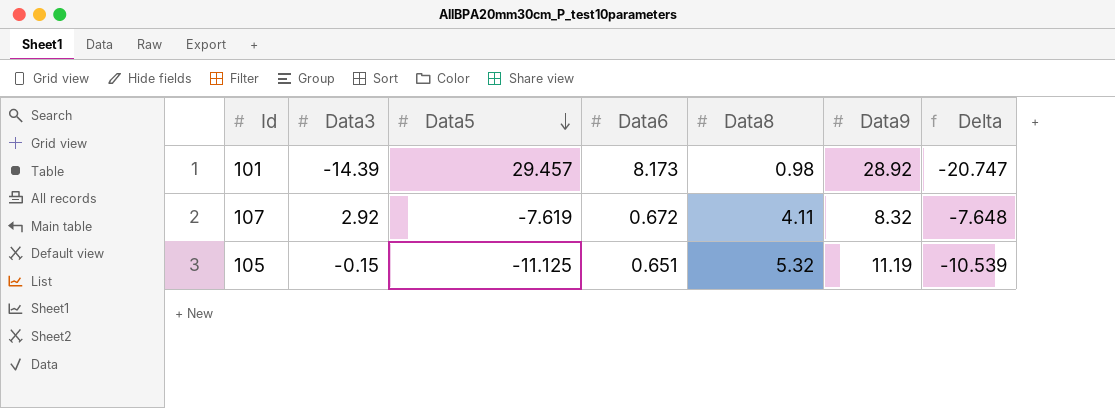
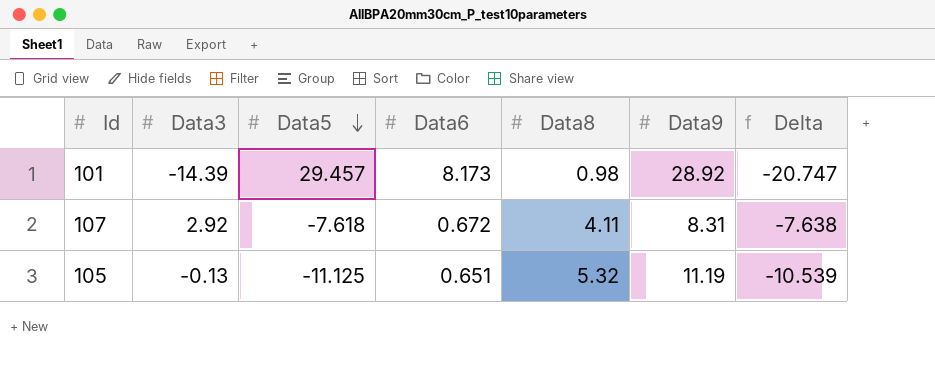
107 | Data5: -7.619 -> -7.618
107 | Data9: 8.32 -> 8.31
107 | Delta: -7.648 -> -7.638
105 | Data3: -0.15 -> -0.13

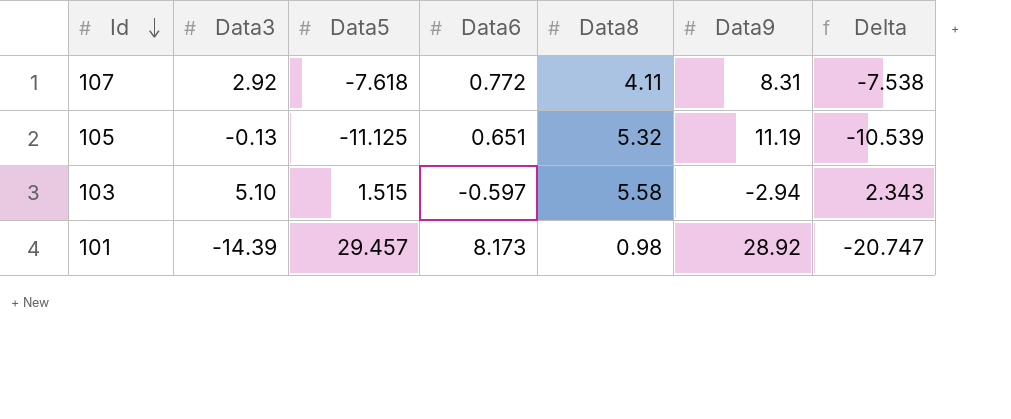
row order: Data5 descending -> Id descending
107 | Data6: 0.672 -> 0.772
107 | Delta: -7.638 -> -7.538
row 103: none -> 5.10 | 1.515 | -0.597 | 5.58 | -2.94 | 2.343

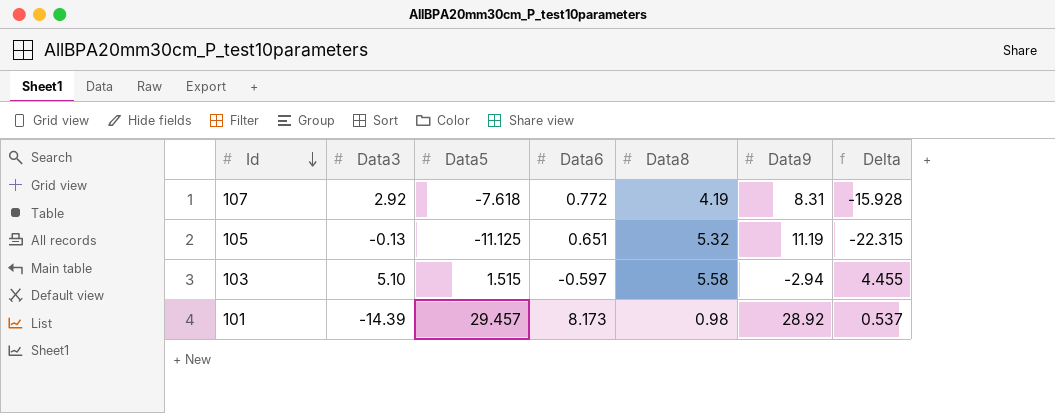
column Delta | formula: [Data6] - [Data9] -> [Data5] - [Data9]
107 | Data8: 4.11 -> 4.19

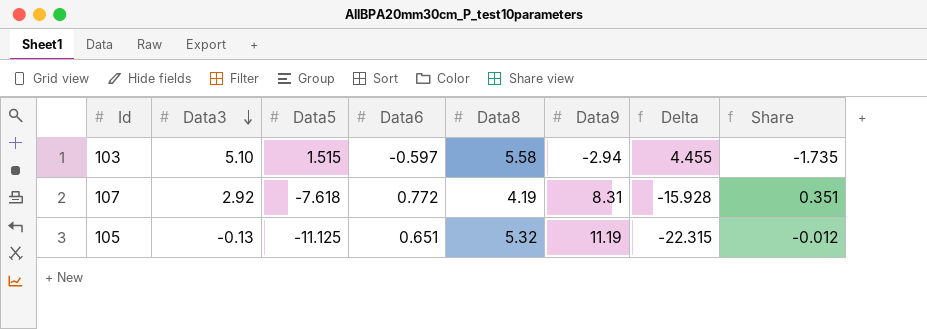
row order: Id descending -> Data3 descending
column Share | formula: none -> [Data3] / [Data9]
row 101: -14.39 | 29.457 | 8.173 | 0.98 | 28.92 | 0.537 -> none

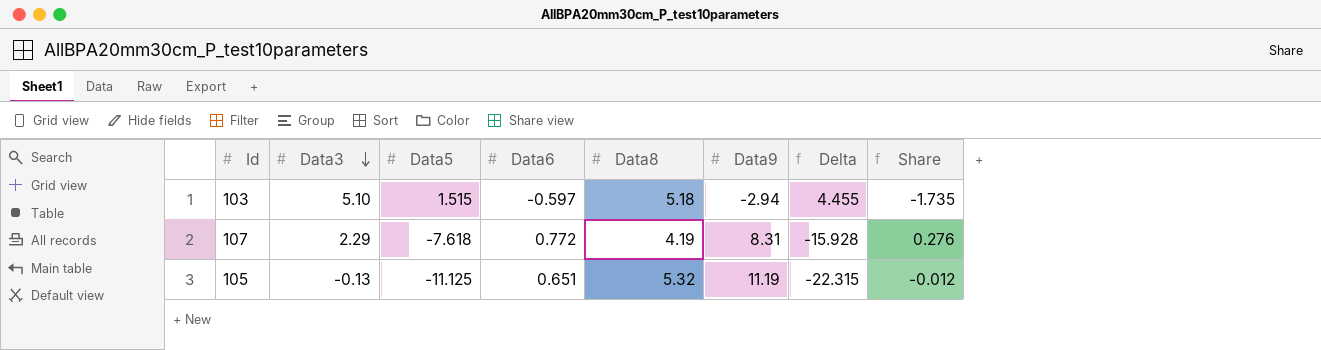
103 | Data8: 5.58 -> 5.18
107 | Data3: 2.92 -> 2.29
107 | Share: 0.351 -> 0.276

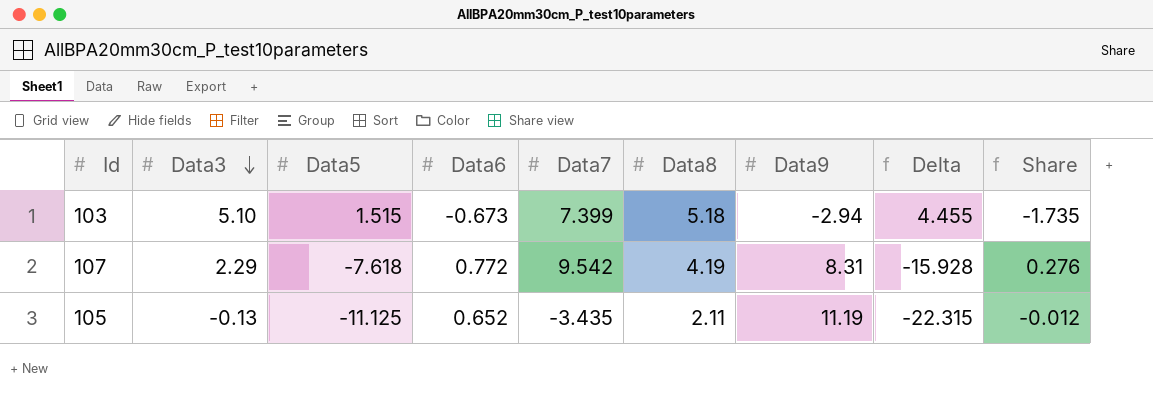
column Data7 | position: none -> 5
103 | Data6: -0.597 -> -0.673
105 | Data6: 0.651 -> 0.652
105 | Data8: 5.32 -> 2.11

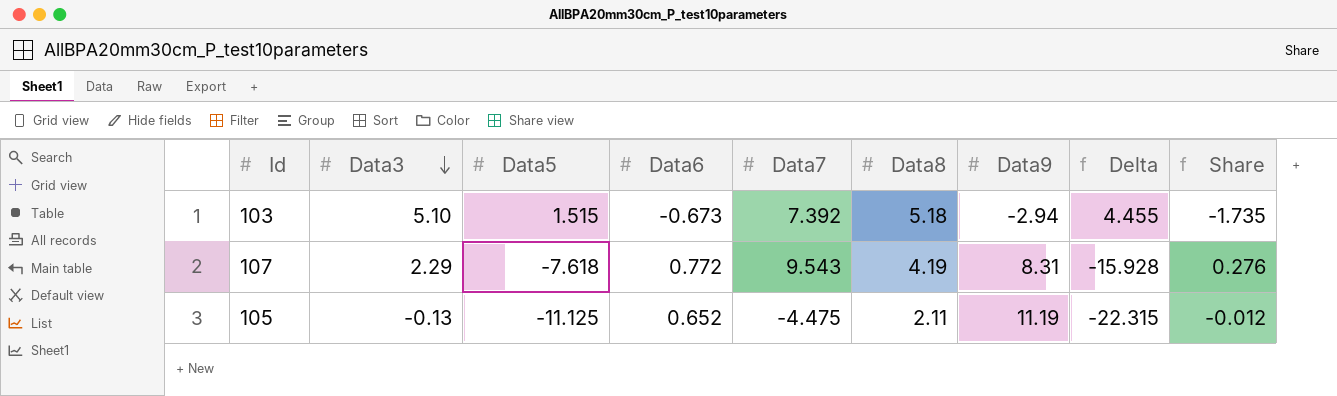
103 | Data7: 7.399 -> 7.392
107 | Data7: 9.542 -> 9.543
105 | Data7: -3.435 -> -4.475

